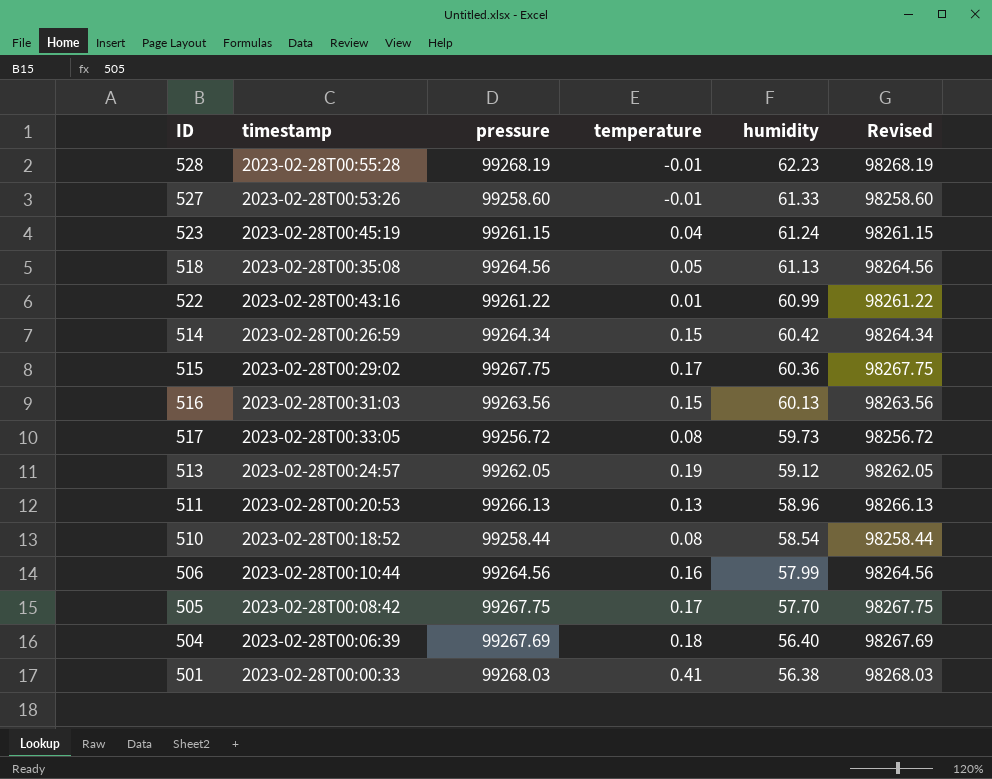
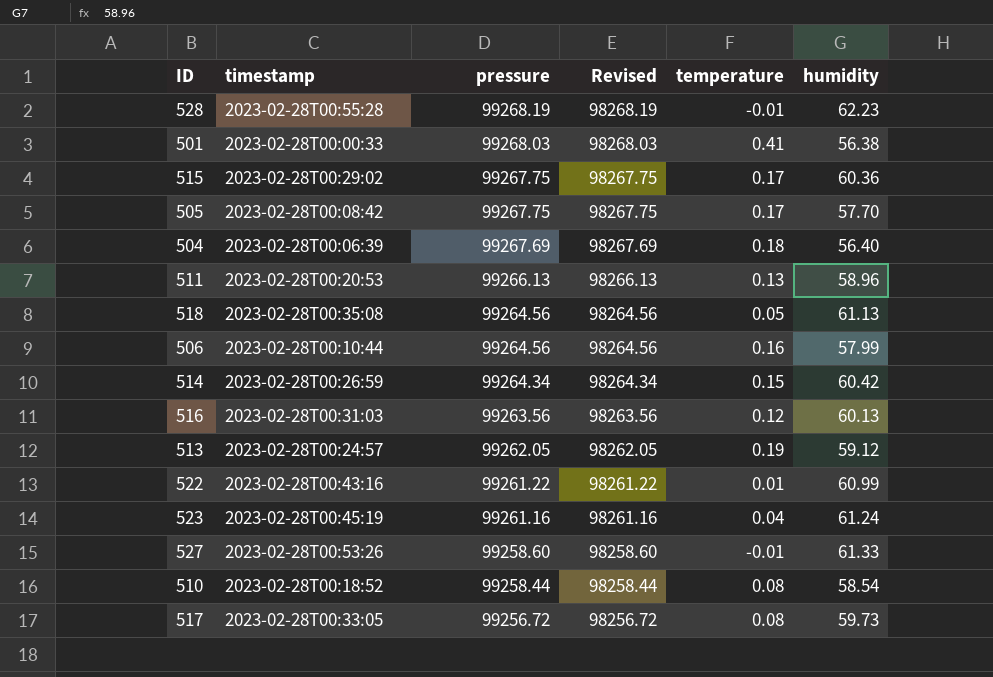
row order: humidity descending -> pressure descending
column Revised | position: 6 -> 4
516 | temperature: 0.15 -> 0.12
523 | pressure: 99261.15 -> 99261.16
523 | Revised: 98261.15 -> 98261.16

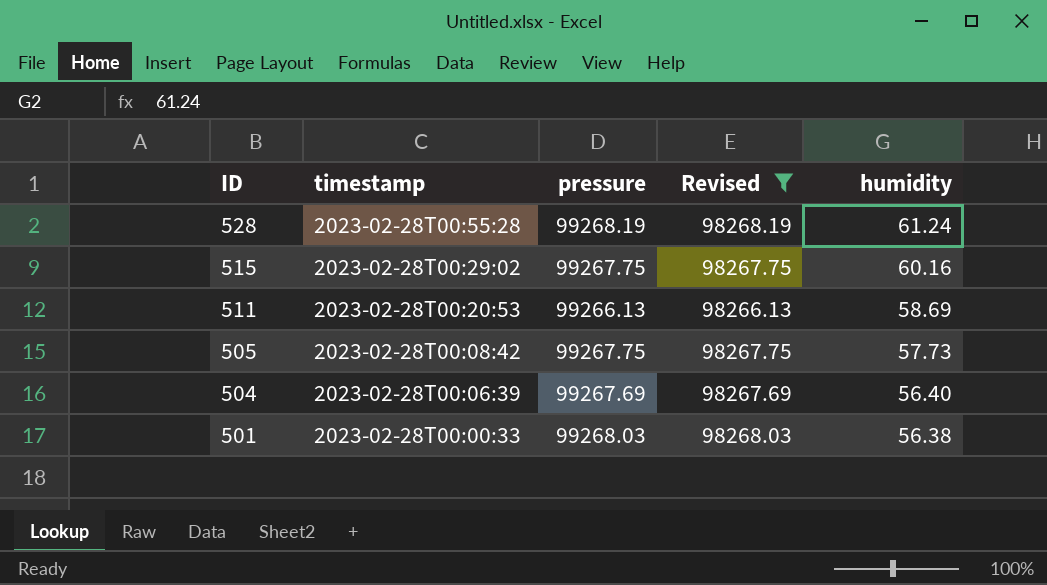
filter: none -> Revised >= 98266.13
row order: pressure descending -> ID descending
column temperature | position: 5 -> none
528 | humidity: 62.23 -> 61.24
515 | humidity: 60.36 -> 60.16
511 | humidity: 58.96 -> 58.69
505 | humidity: 57.70 -> 57.73

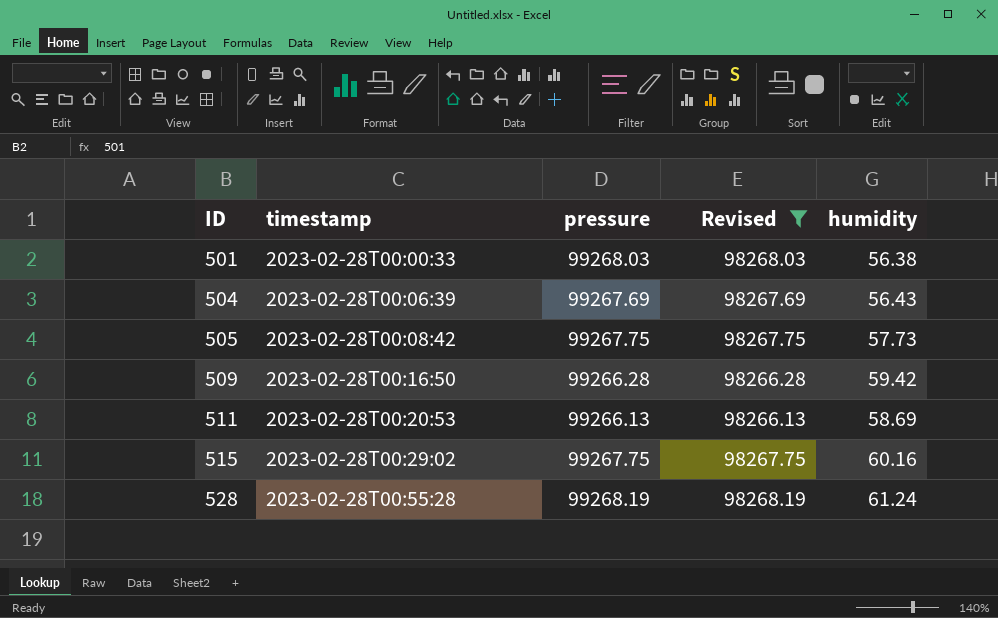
row order: ID descending -> ID ascending
504 | humidity: 56.40 -> 56.43
row 509: none -> 2023-02-28T00:16:50 | 99266.28 | 98266.28 | 59.42

